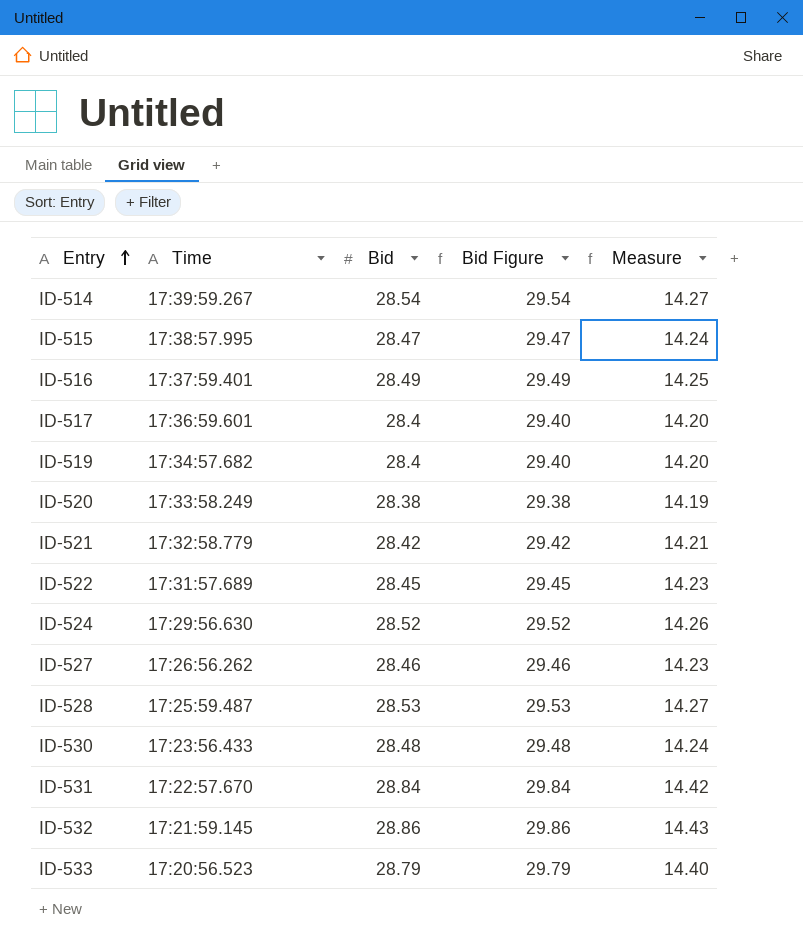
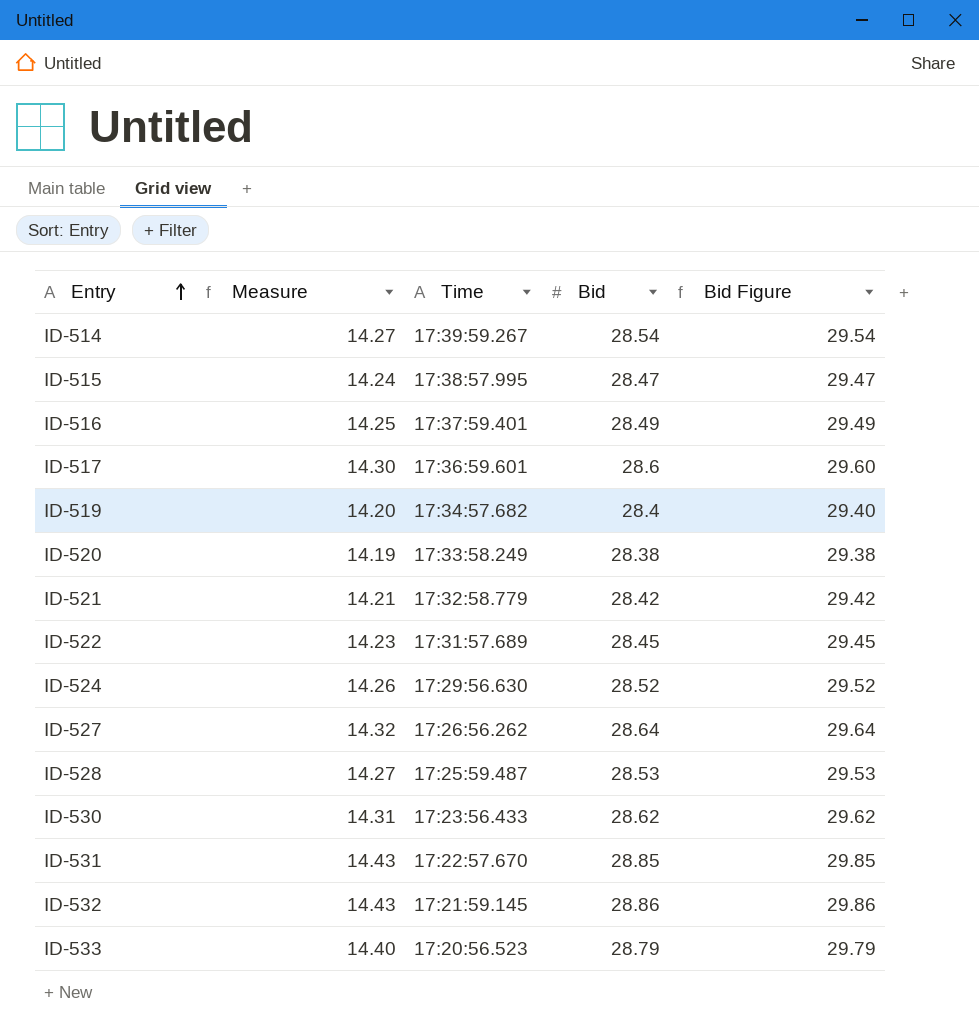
column Measure | position: 5 -> 2
ID-517 | Measure: 14.20 -> 14.30
ID-517 | Bid: 28.4 -> 28.6
ID-517 | Bid Figure: 29.40 -> 29.60
ID-527 | Measure: 14.23 -> 14.32
ID-527 | Bid: 28.46 -> 28.64
ID-527 | Bid Figure: 29.46 -> 29.64
ID-530 | Measure: 14.24 -> 14.31
ID-530 | Bid: 28.48 -> 28.62
ID-530 | Bid Figure: 29.48 -> 29.62
ID-531 | Measure: 14.42 -> 14.43
ID-531 | Bid: 28.84 -> 28.85
ID-531 | Bid Figure: 29.84 -> 29.85

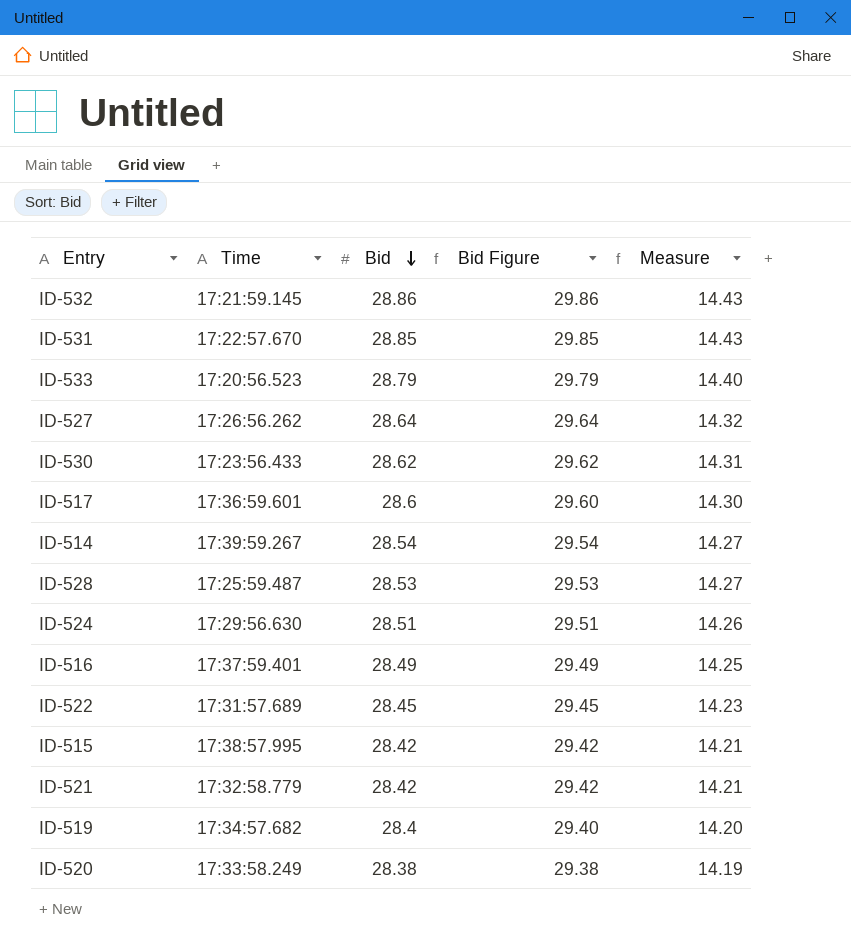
row order: Entry ascending -> Bid descending
column Measure | position: 2 -> 5
ID-524 | Bid: 28.52 -> 28.51
ID-524 | Bid Figure: 29.52 -> 29.51
ID-515 | Bid: 28.47 -> 28.42
ID-515 | Bid Figure: 29.47 -> 29.42
ID-515 | Measure: 14.24 -> 14.21

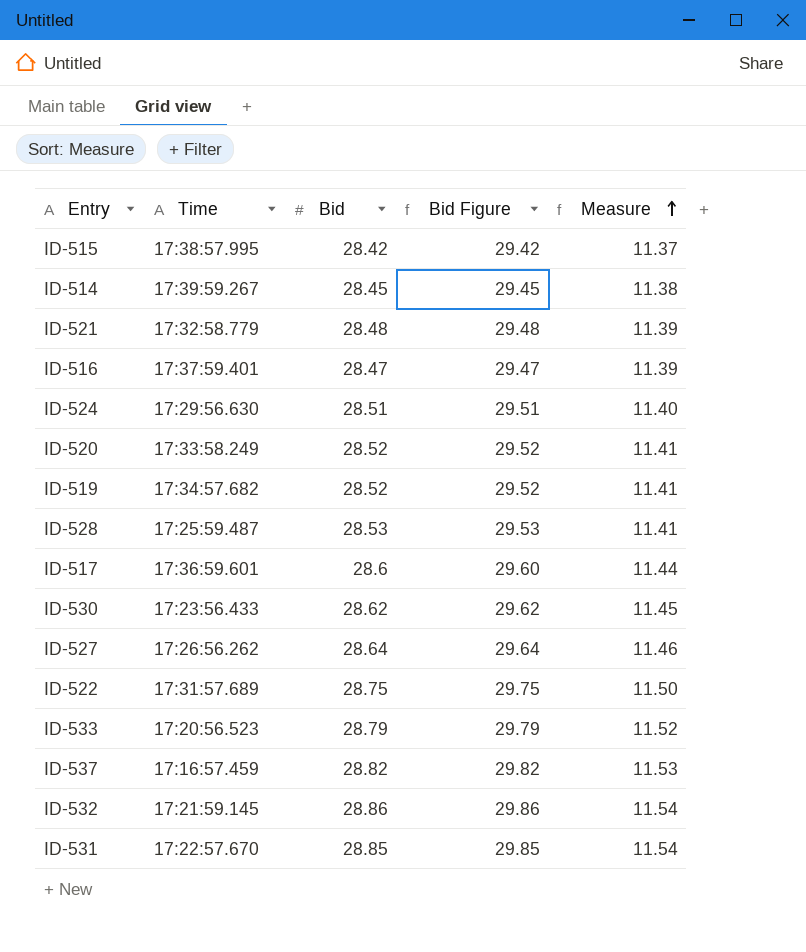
row order: Bid descending -> Measure ascending
column Measure | formula: [Bid] * 0.5 -> [Bid] * 0.4
ID-514 | Bid: 28.54 -> 28.45
ID-514 | Bid Figure: 29.54 -> 29.45
ID-521 | Bid: 28.42 -> 28.48
ID-521 | Bid Figure: 29.42 -> 29.48
ID-516 | Bid: 28.49 -> 28.47
ID-516 | Bid Figure: 29.49 -> 29.47
ID-520 | Bid: 28.38 -> 28.52
ID-520 | Bid Figure: 29.38 -> 29.52
ID-519 | Bid: 28.4 -> 28.52
ID-519 | Bid Figure: 29.40 -> 29.52
ID-522 | Bid: 28.45 -> 28.75
ID-522 | Bid Figure: 29.45 -> 29.75
row ID-537: none -> 17:16:57.459 | 28.82 | 29.82 | 11.53

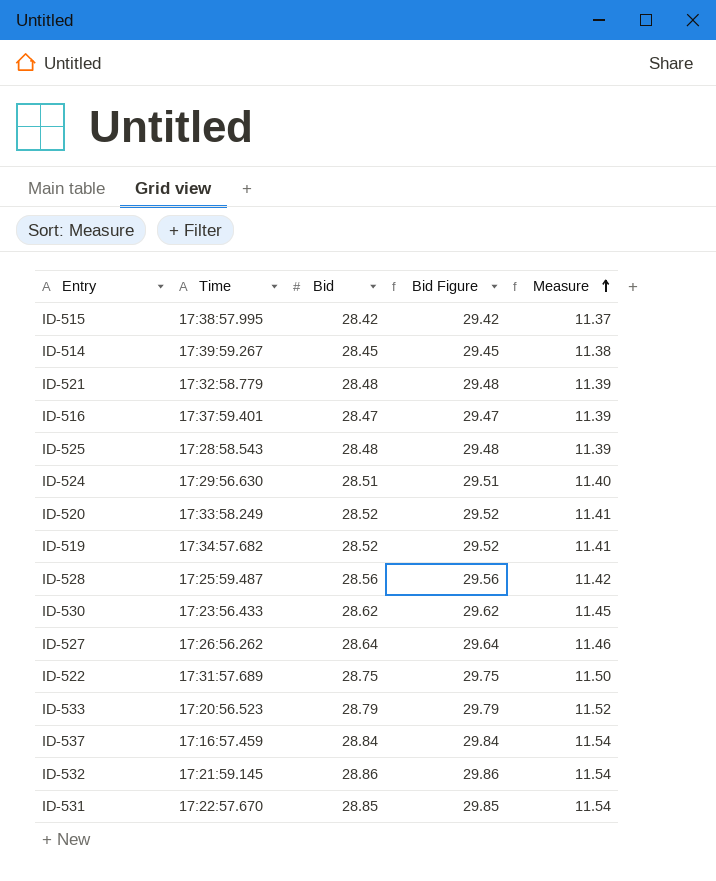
row ID-517: 17:36:59.601 | 28.6 | 29.60 | 11.44 -> none
row ID-525: none -> 17:28:58.543 | 28.48 | 29.48 | 11.39
ID-528 | Bid: 28.53 -> 28.56
ID-528 | Bid Figure: 29.53 -> 29.56
ID-528 | Measure: 11.41 -> 11.42
ID-537 | Bid: 28.82 -> 28.84
ID-537 | Bid Figure: 29.82 -> 29.84
ID-537 | Measure: 11.53 -> 11.54

